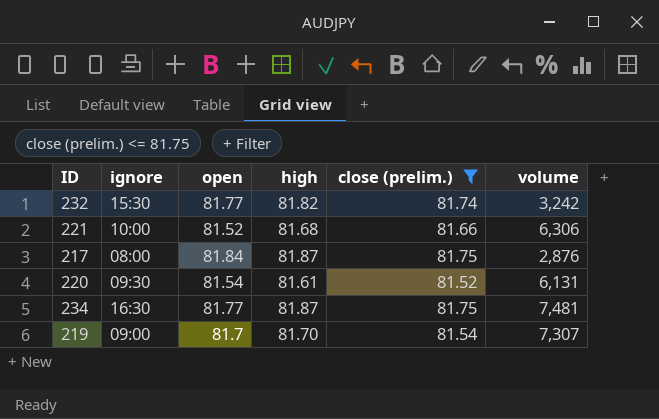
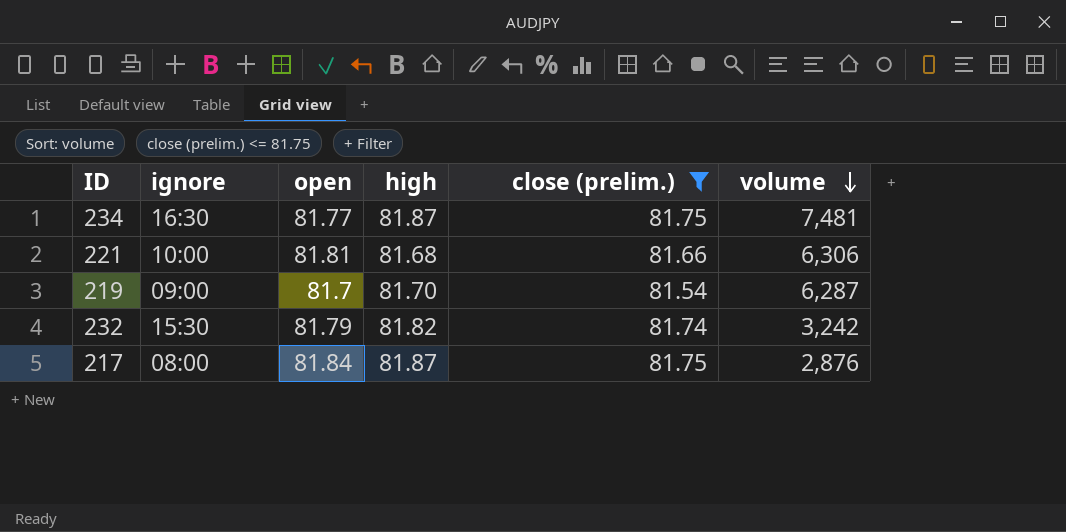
row order: none -> volume descending
row 220: 09:30 | 81.54 | 81.61 | 81.52 | 6,131 -> none
221 | open: 81.52 -> 81.81
219 | volume: 7,307 -> 6,287
232 | open: 81.77 -> 81.79

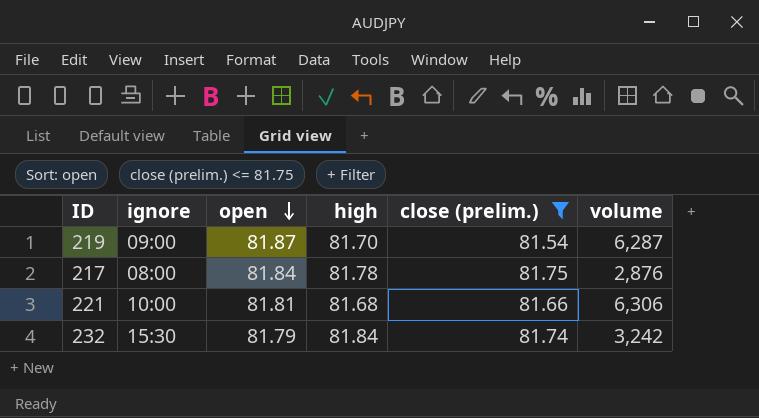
row order: volume descending -> open descending
row 234: 16:30 | 81.77 | 81.87 | 81.75 | 7,481 -> none
219 | open: 81.7 -> 81.87
217 | high: 81.87 -> 81.78
232 | high: 81.82 -> 81.84

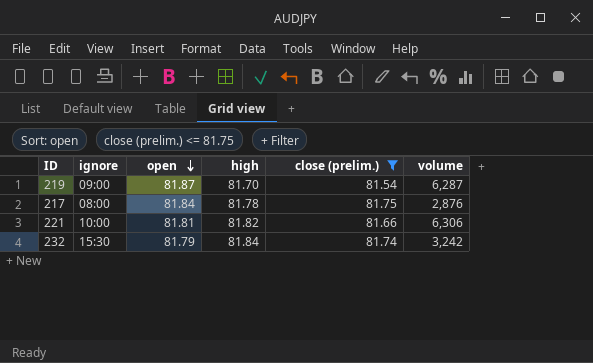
221 | high: 81.68 -> 81.82

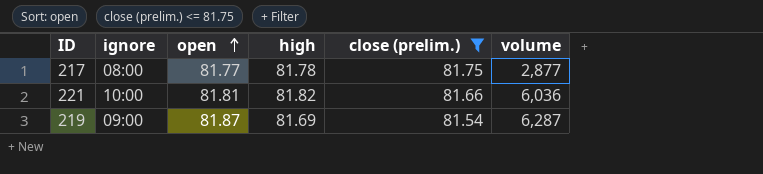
row order: open descending -> open ascending
row 232: 15:30 | 81.79 | 81.84 | 81.74 | 3,242 -> none
217 | open: 81.84 -> 81.77
217 | volume: 2,876 -> 2,877
221 | volume: 6,306 -> 6,036
219 | high: 81.70 -> 81.69

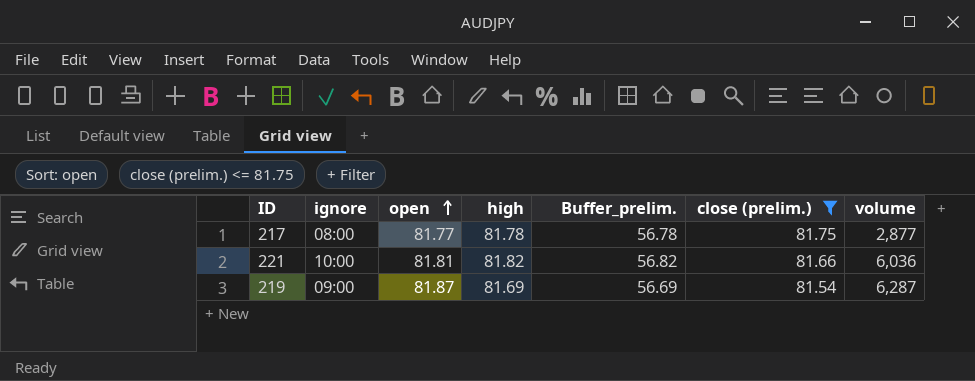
column Buffer_prelim. | formula: none -> [high] - 25

